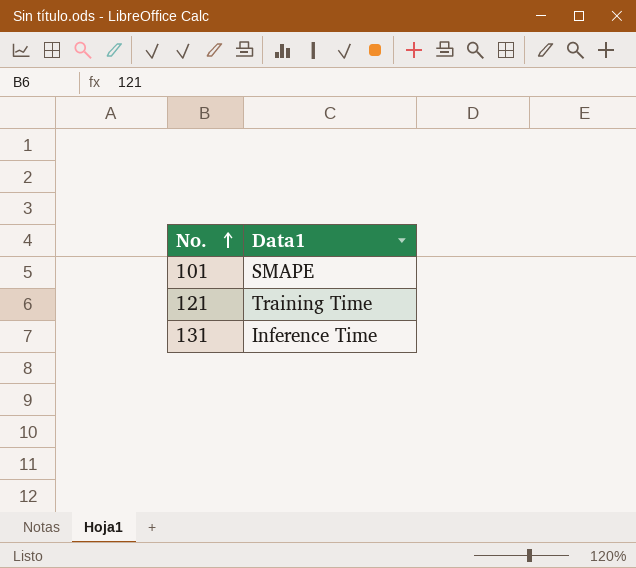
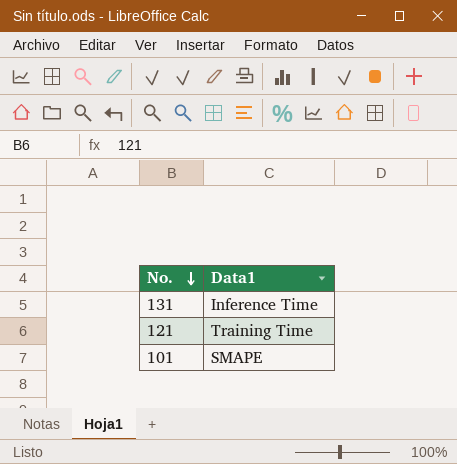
row order: No. ascending -> No. descending

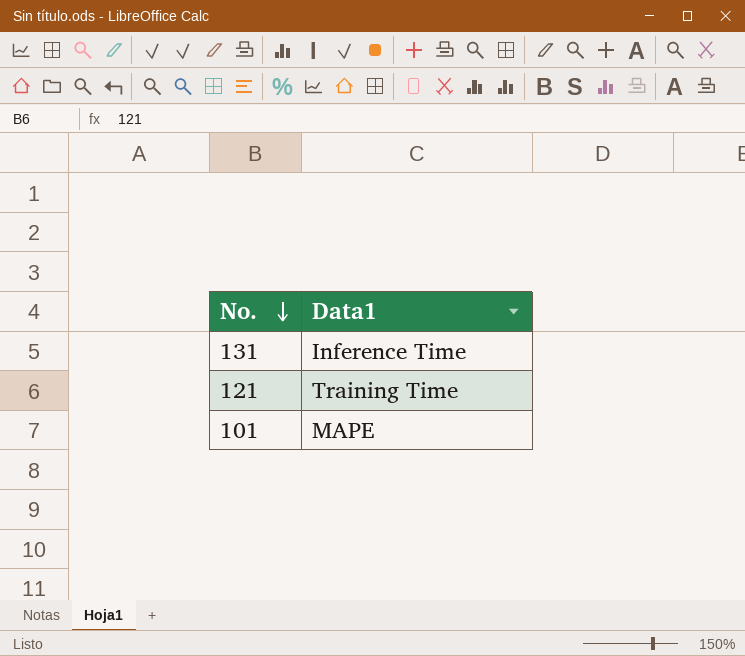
101 | Data1: SMAPE -> MAPE

